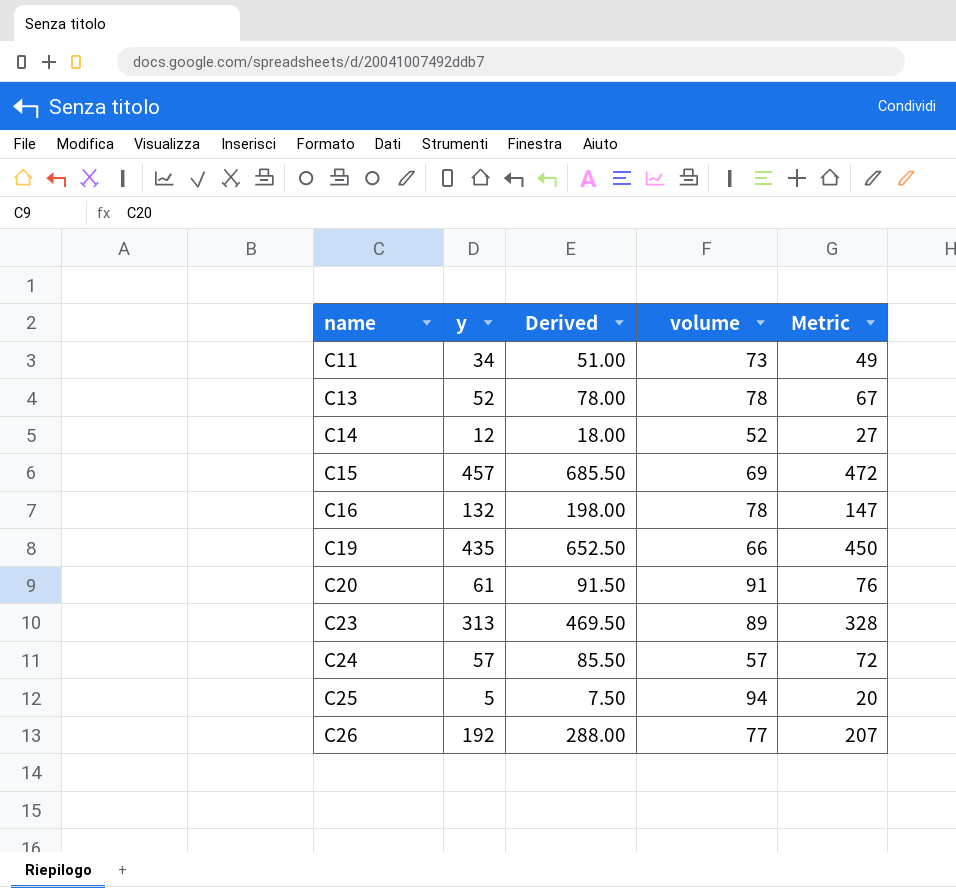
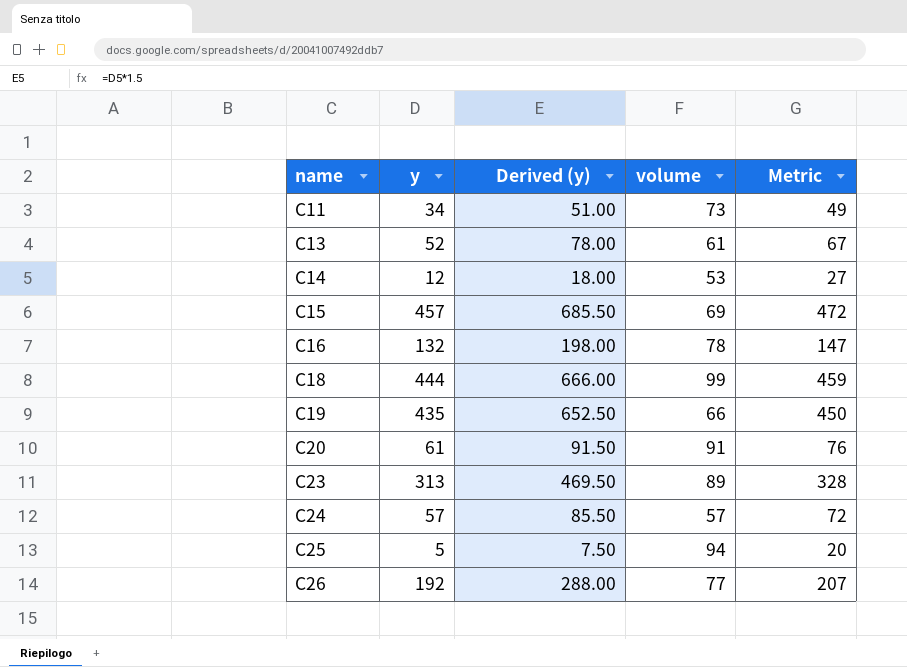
column name: Derived -> Derived (y)
C13 | volume: 78 -> 61
C14 | volume: 52 -> 53
row C18: none -> 444 | 666.00 | 99 | 459

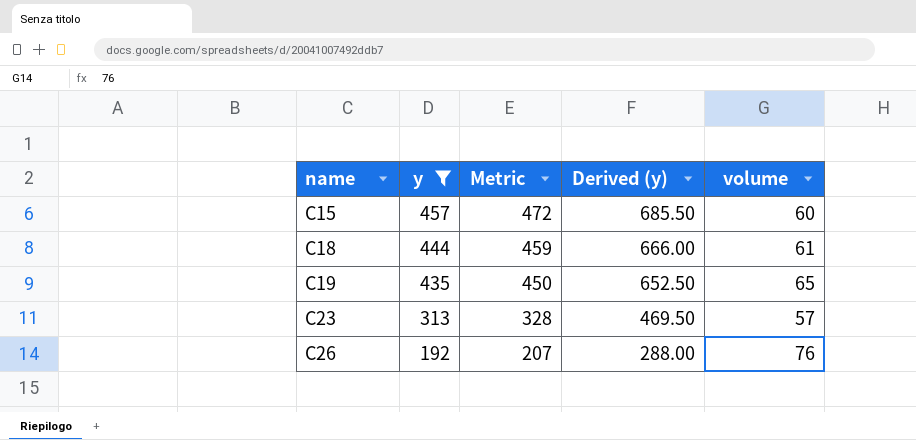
filter: none -> y >= 192
column Metric | position: 5 -> 3
C15 | volume: 69 -> 60
C18 | volume: 99 -> 61
C19 | volume: 66 -> 65
C23 | volume: 89 -> 57
C26 | volume: 77 -> 76

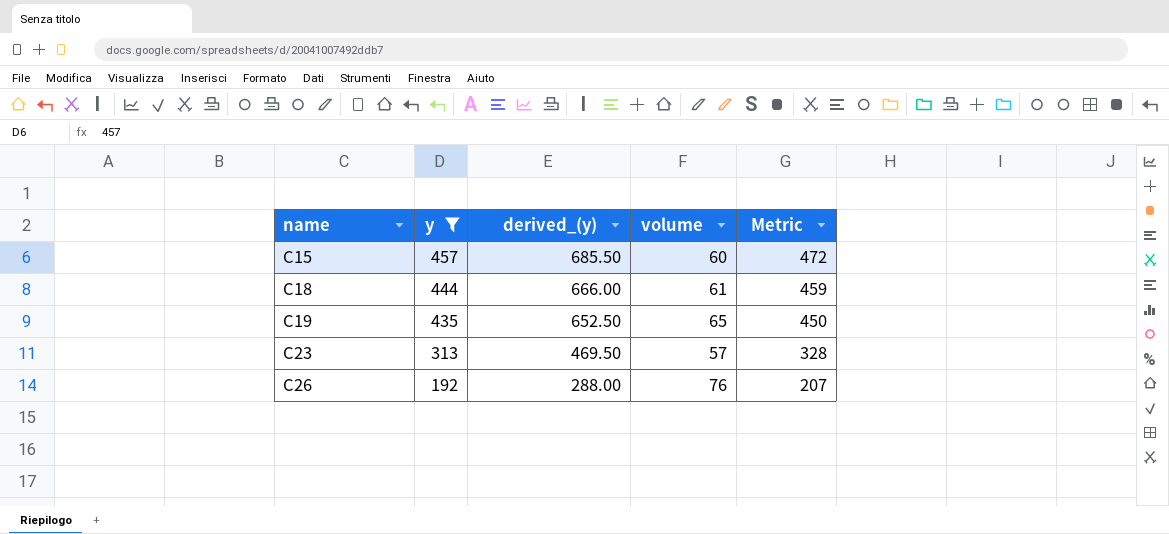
column name: Derived (y) -> derived_(y)
column Metric | position: 3 -> 5

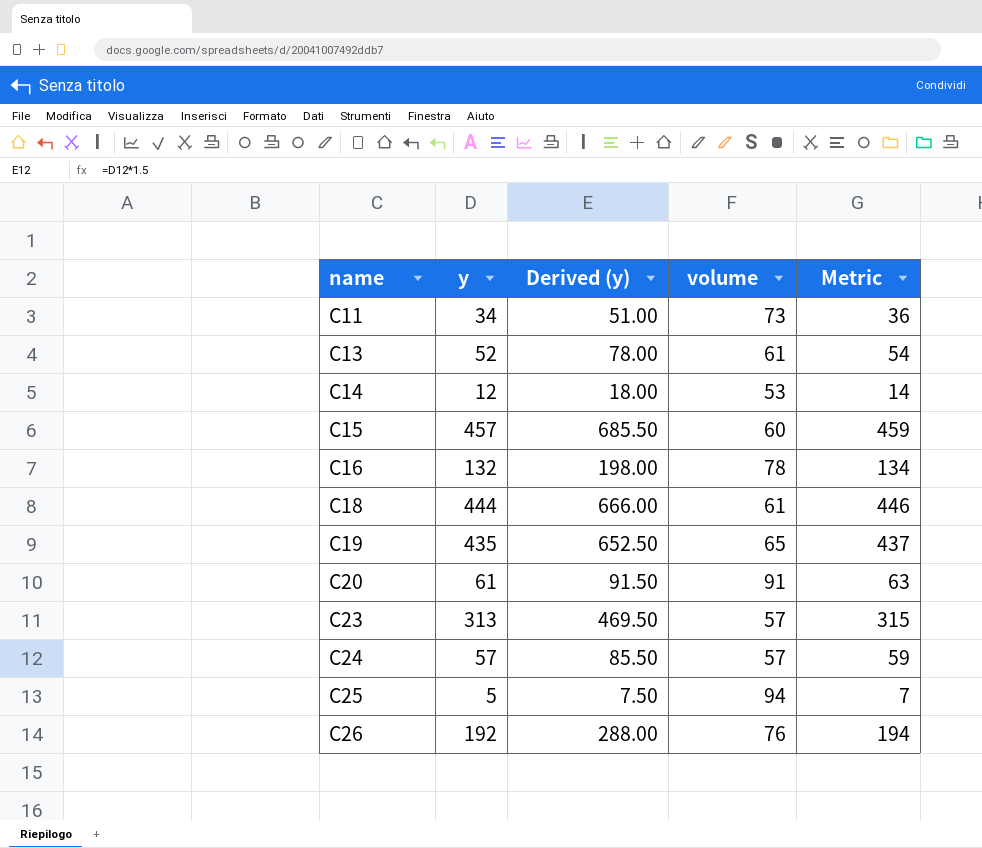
filter: y >= 192 -> none
column name: derived_(y) -> Derived (y)
column Metric | formula: [y] + 15 -> [y] + 2

